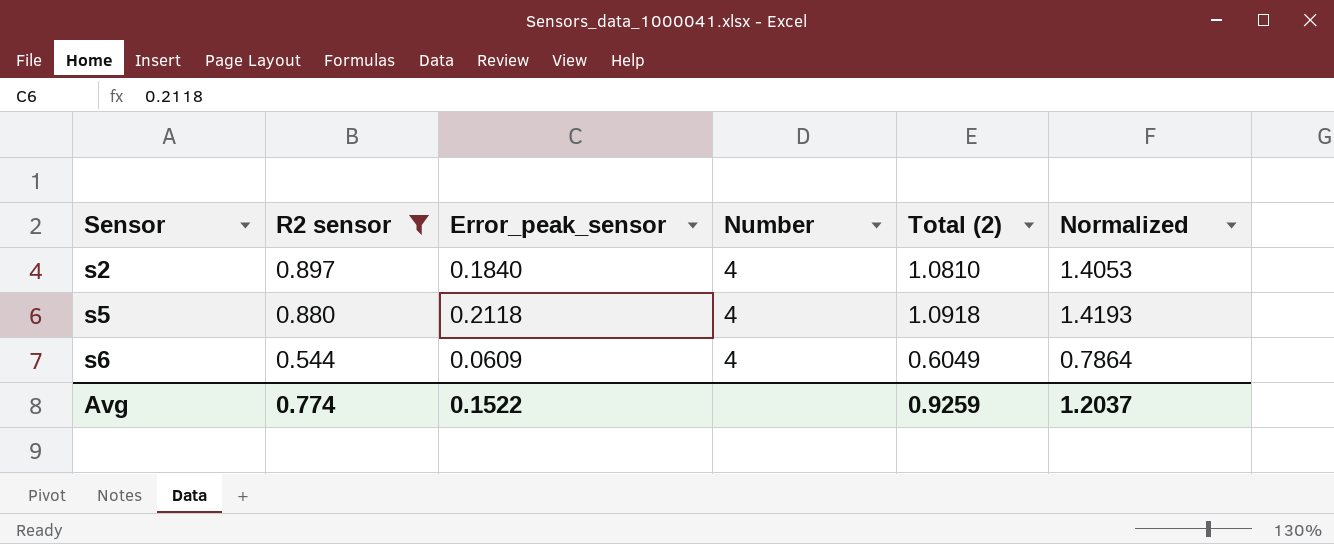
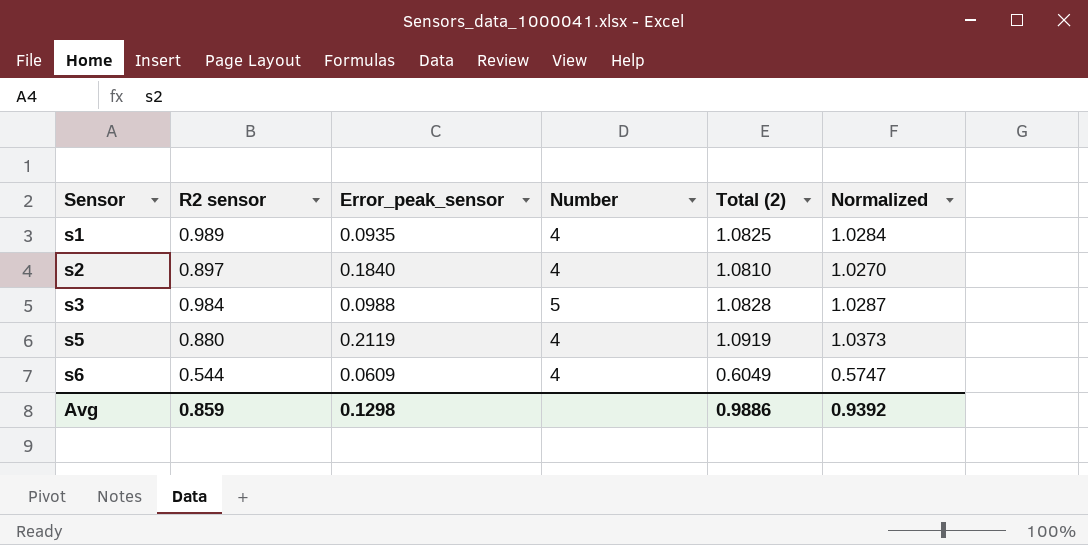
filter: R2 sensor <= 0.897 -> none
column Normalized | formula: [Total (2)] * 1.3 -> [Total (2)] * 0.95
s5 | Error_peak_sensor: 0.2118 -> 0.2119
s5 | Total (2): 1.0918 -> 1.0919
Avg | R2 sensor: 0.774 -> 0.859
Avg | Error_peak_sensor: 0.1522 -> 0.1298
Avg | Total (2): 0.9259 -> 0.9886
Avg | Normalized: 1.2037 -> 0.9392

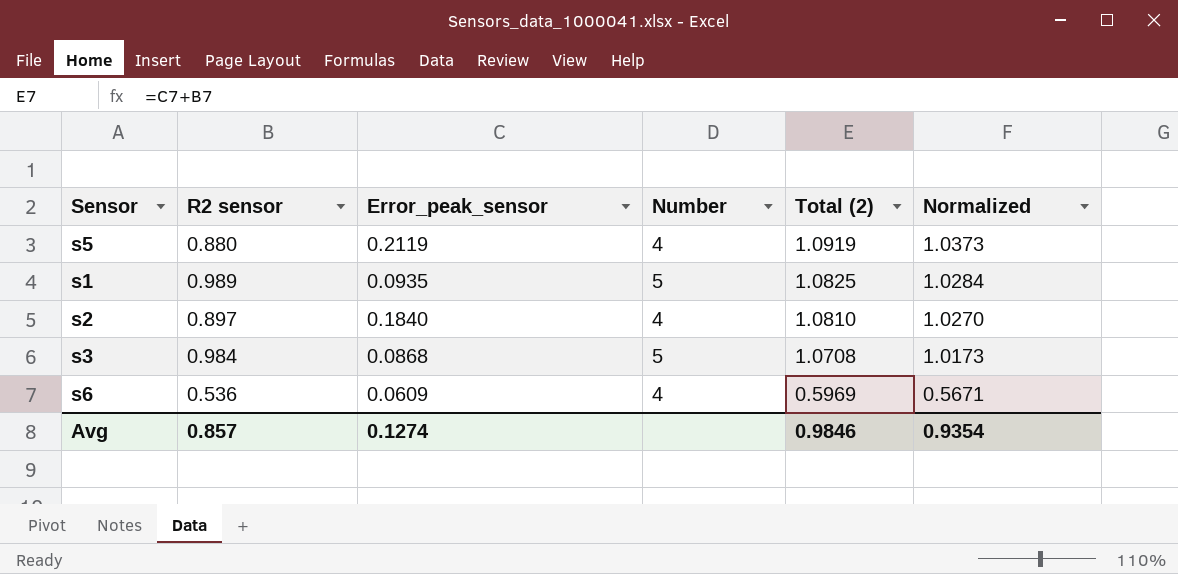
row order: Sensor ascending -> Total (2) descending
s1 | Number: 4 -> 5
s3 | Error_peak_sensor: 0.0988 -> 0.0868
s3 | Total (2): 1.0828 -> 1.0708
s3 | Normalized: 1.0287 -> 1.0173
s6 | R2 sensor: 0.544 -> 0.536
s6 | Total (2): 0.6049 -> 0.5969
s6 | Normalized: 0.5747 -> 0.5671
Avg | R2 sensor: 0.859 -> 0.857
Avg | Error_peak_sensor: 0.1298 -> 0.1274
Avg | Total (2): 0.9886 -> 0.9846
Avg | Normalized: 0.9392 -> 0.9354

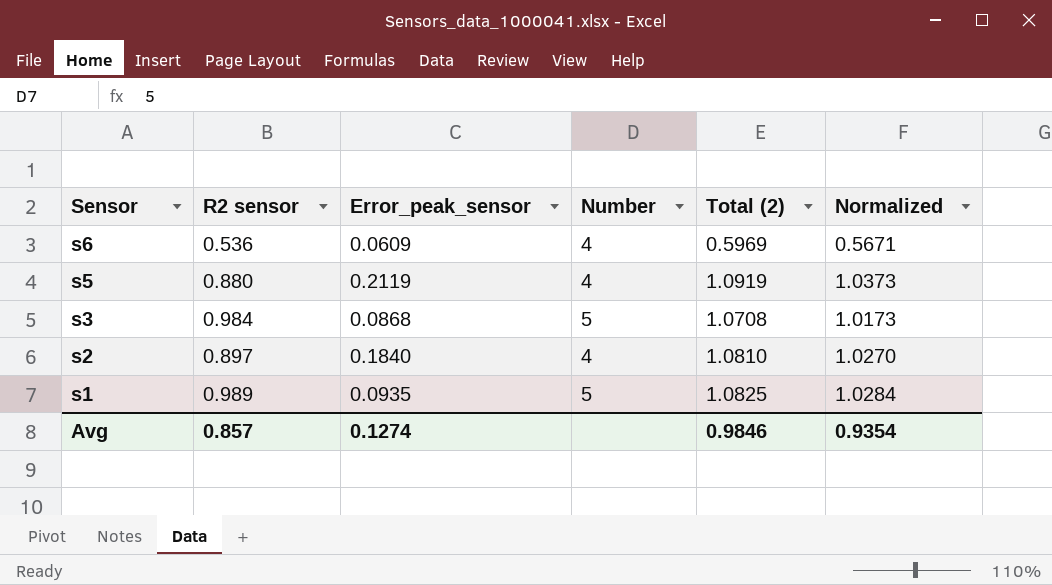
row order: Total (2) descending -> Sensor descending

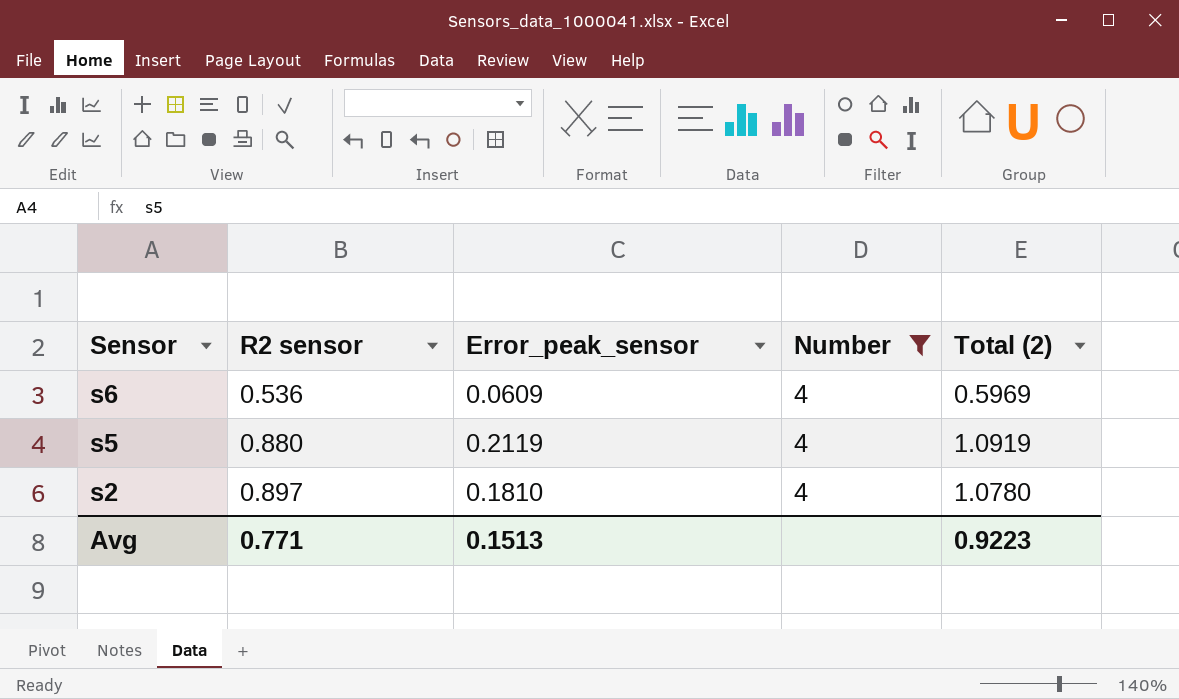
filter: none -> Number = 4
column Normalized | formula: [Total (2)] * 0.95 -> none
s2 | Error_peak_sensor: 0.1840 -> 0.1810
s2 | Total (2): 1.0810 -> 1.0780
Avg | R2 sensor: 0.857 -> 0.771
Avg | Error_peak_sensor: 0.1274 -> 0.1513
Avg | Total (2): 0.9846 -> 0.9223

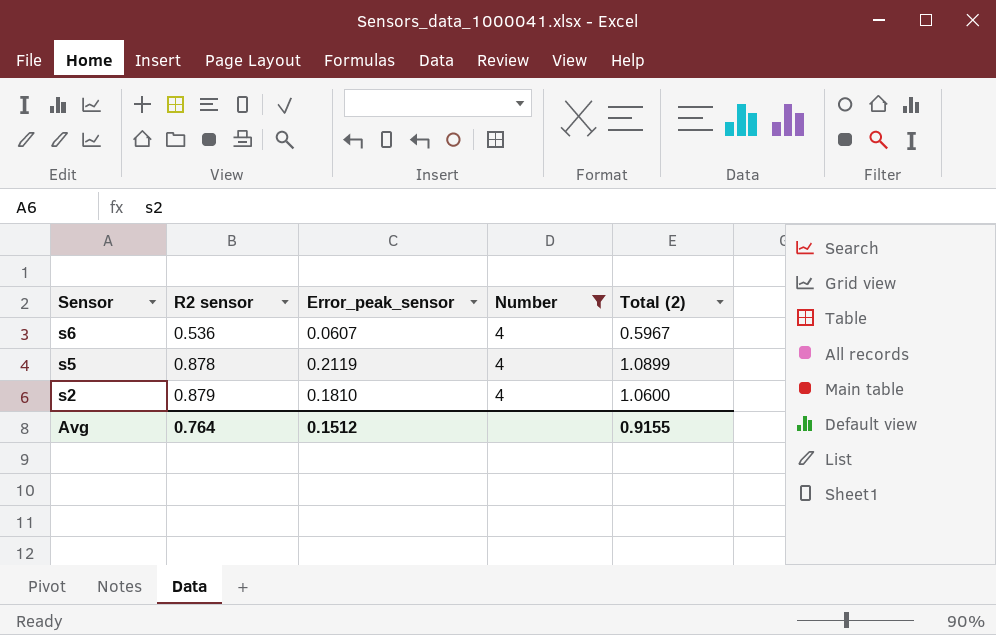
s6 | Error_peak_sensor: 0.0609 -> 0.0607
s6 | Total (2): 0.5969 -> 0.5967
s5 | R2 sensor: 0.880 -> 0.878
s5 | Total (2): 1.0919 -> 1.0899
s2 | R2 sensor: 0.897 -> 0.879
s2 | Total (2): 1.0780 -> 1.0600
Avg | R2 sensor: 0.771 -> 0.764
Avg | Error_peak_sensor: 0.1513 -> 0.1512
Avg | Total (2): 0.9223 -> 0.9155

